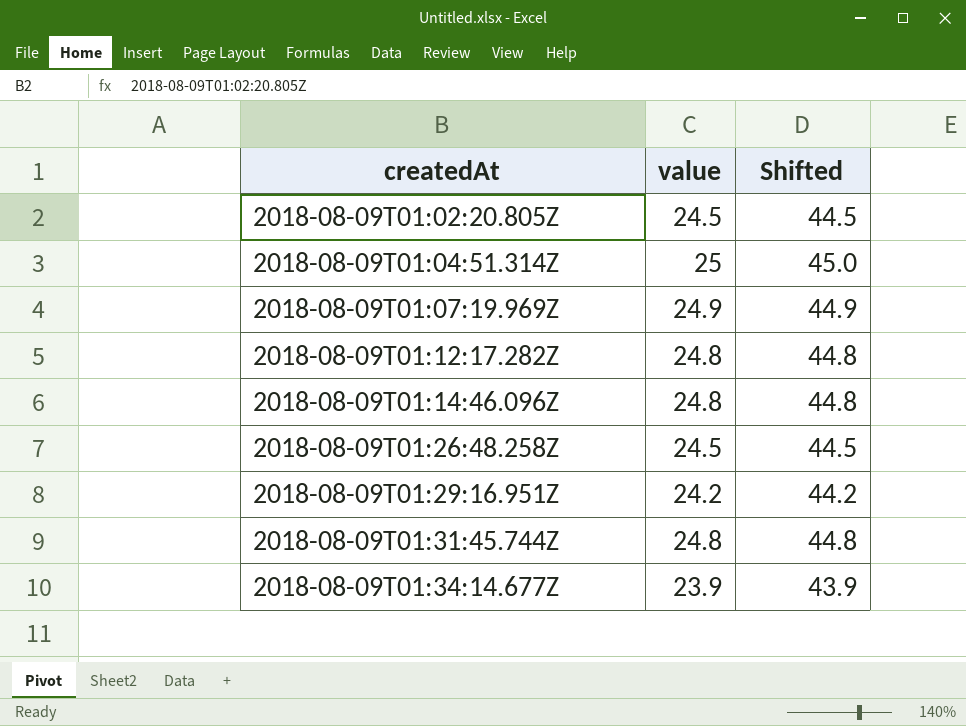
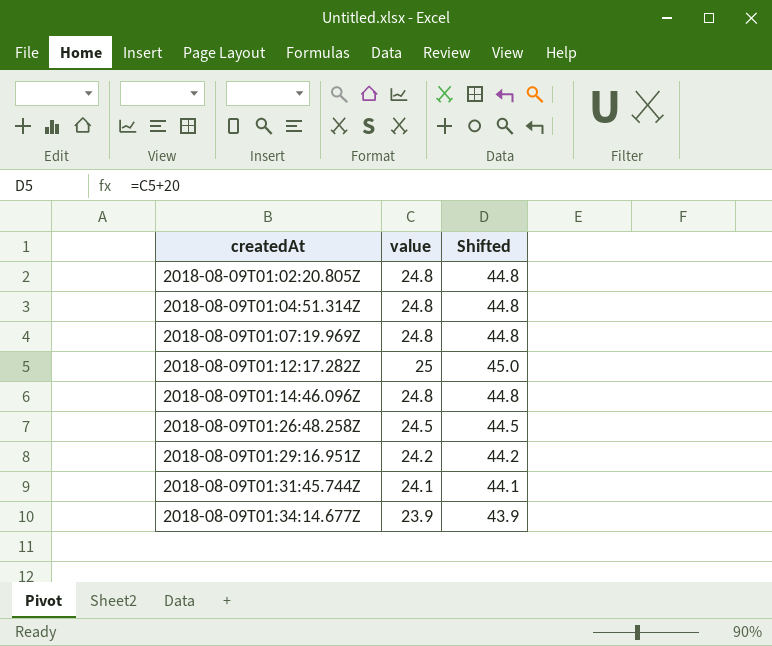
2018-08-09T01:02:20.805Z | value: 24.5 -> 24.8
2018-08-09T01:02:20.805Z | Shifted: 44.5 -> 44.8
2018-08-09T01:04:51.314Z | value: 25 -> 24.8
2018-08-09T01:04:51.314Z | Shifted: 45.0 -> 44.8
2018-08-09T01:07:19.969Z | value: 24.9 -> 24.8
2018-08-09T01:07:19.969Z | Shifted: 44.9 -> 44.8
2018-08-09T01:12:17.282Z | value: 24.8 -> 25
2018-08-09T01:12:17.282Z | Shifted: 44.8 -> 45.0
2018-08-09T01:31:45.744Z | value: 24.8 -> 24.1
2018-08-09T01:31:45.744Z | Shifted: 44.8 -> 44.1

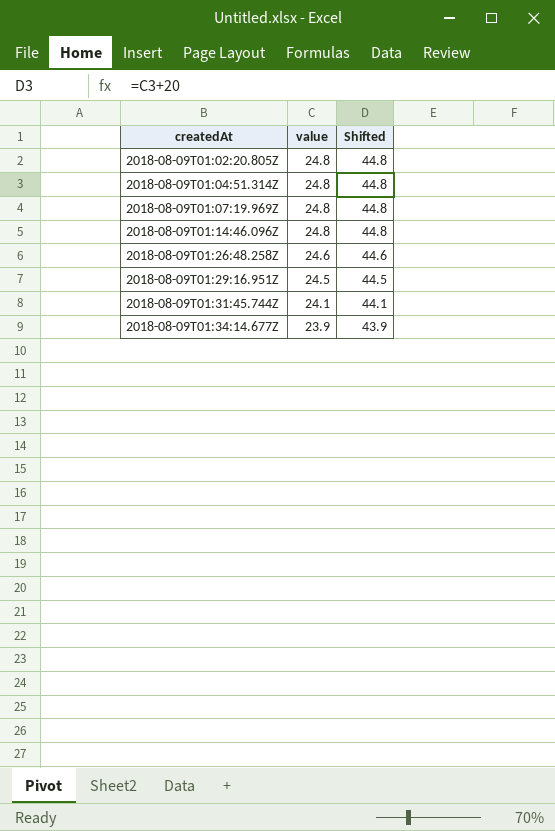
row 2018-08-09T01:12:17.282Z: 25 | 45.0 -> none
2018-08-09T01:26:48.258Z | value: 24.5 -> 24.6
2018-08-09T01:26:48.258Z | Shifted: 44.5 -> 44.6
2018-08-09T01:29:16.951Z | value: 24.2 -> 24.5
2018-08-09T01:29:16.951Z | Shifted: 44.2 -> 44.5

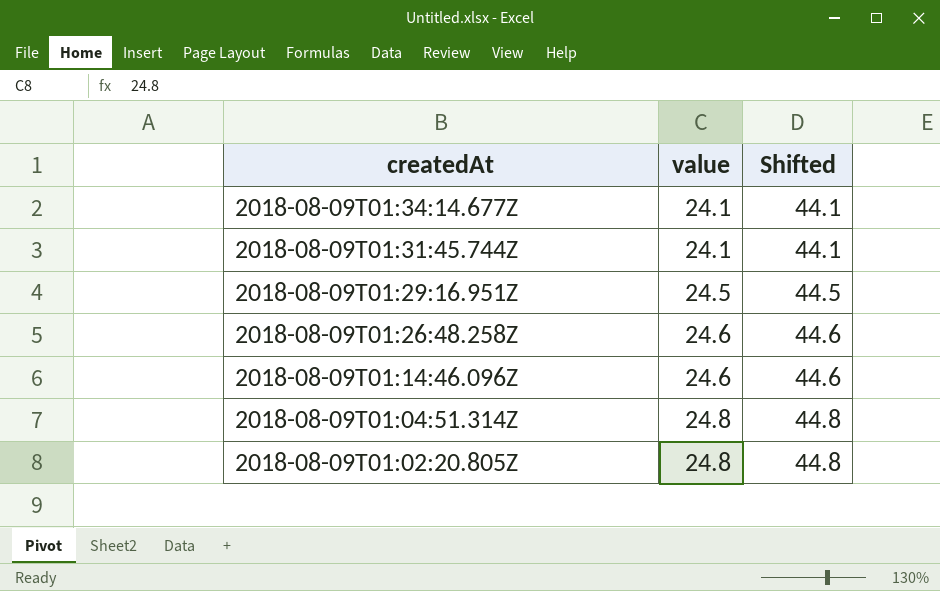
row order: createdAt ascending -> createdAt descending
row 2018-08-09T01:07:19.969Z: 24.8 | 44.8 -> none
2018-08-09T01:34:14.677Z | value: 23.9 -> 24.1
2018-08-09T01:34:14.677Z | Shifted: 43.9 -> 44.1
2018-08-09T01:14:46.096Z | value: 24.8 -> 24.6
2018-08-09T01:14:46.096Z | Shifted: 44.8 -> 44.6

